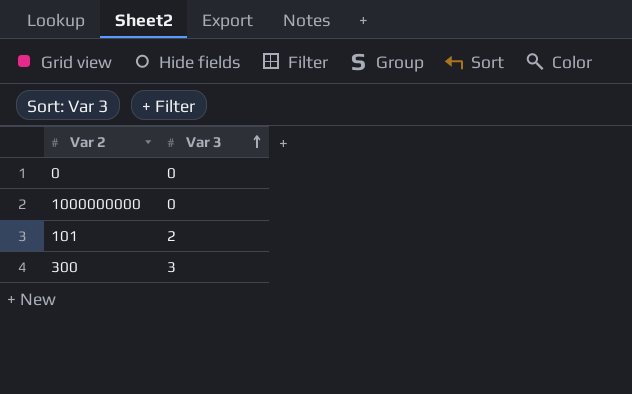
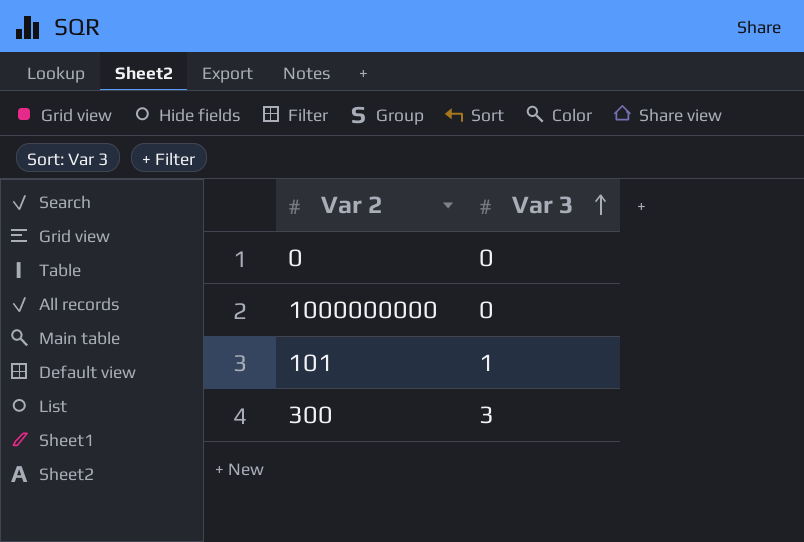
101 | Var 3: 2 -> 1

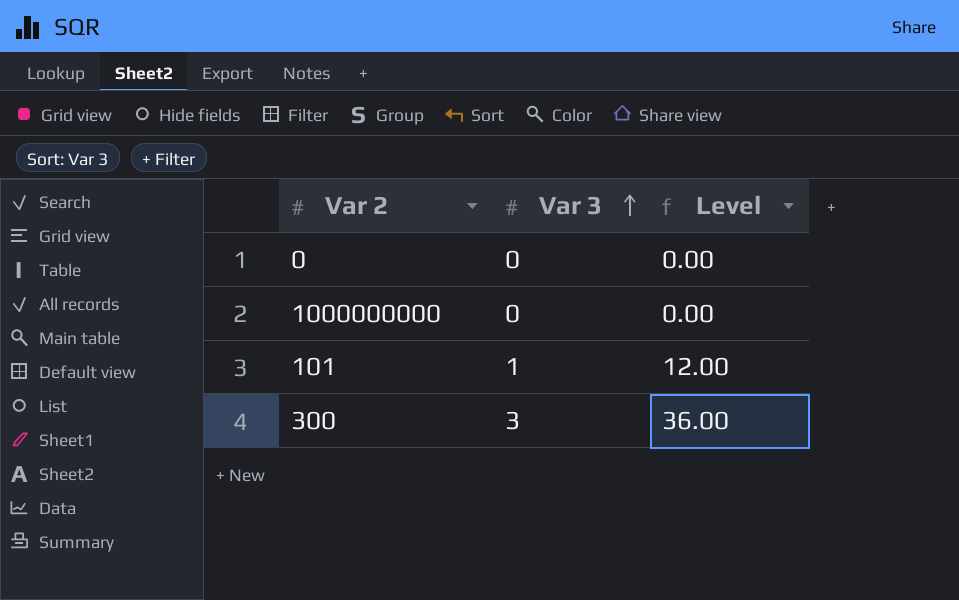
column Level | formula: none -> [Var 3] * 12

